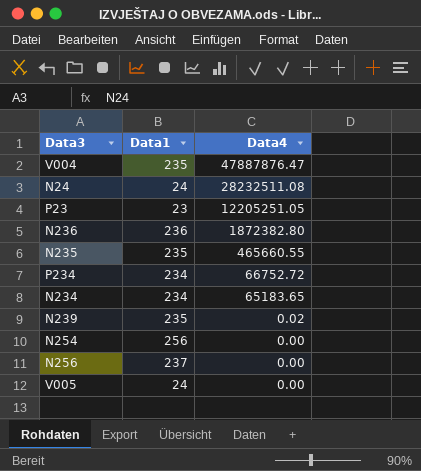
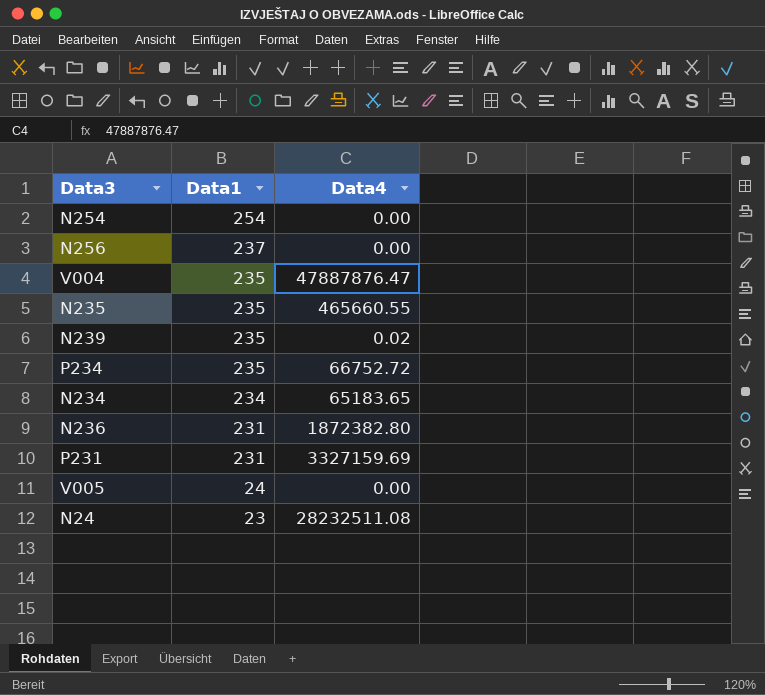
row order: Data4 descending -> Data1 descending
row P23: 23 | 12205251.05 -> none
N254 | Data1: 256 -> 254
P234 | Data1: 234 -> 235
N236 | Data1: 236 -> 231
row P231: none -> 231 | 3327159.69
N24 | Data1: 24 -> 23

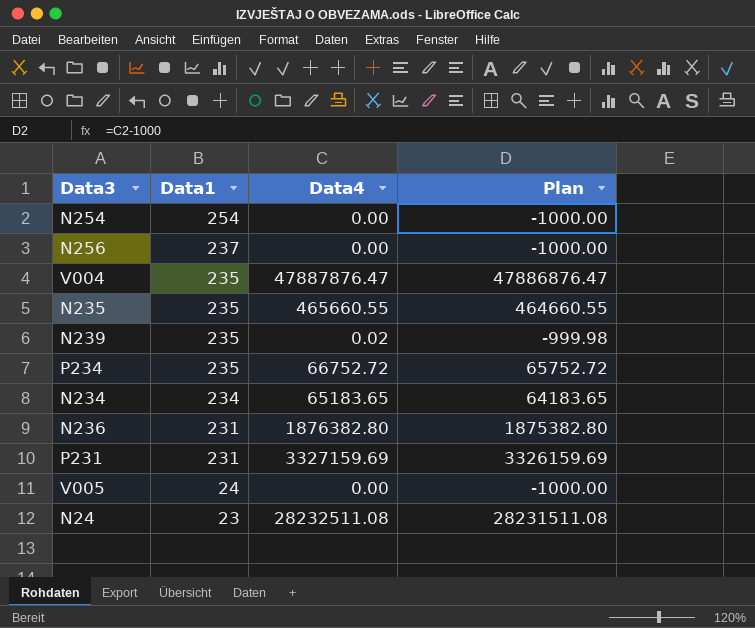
column Plan | formula: none -> [Data4] - 1000
N236 | Data4: 1872382.80 -> 1876382.80

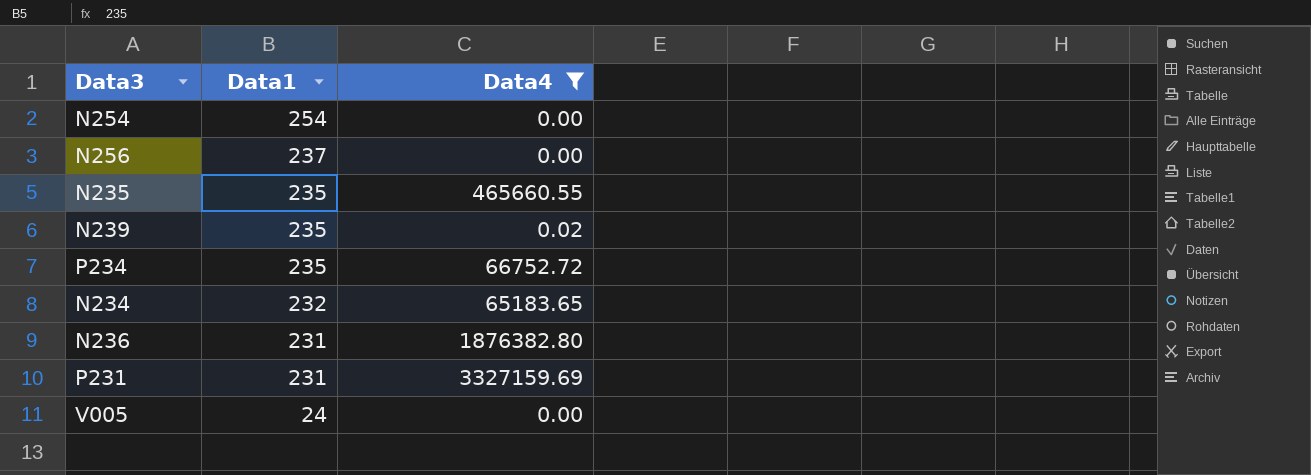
filter: none -> Data4 <= 3327159.69
column Plan | formula: [Data4] - 1000 -> none
N234 | Data1: 234 -> 232

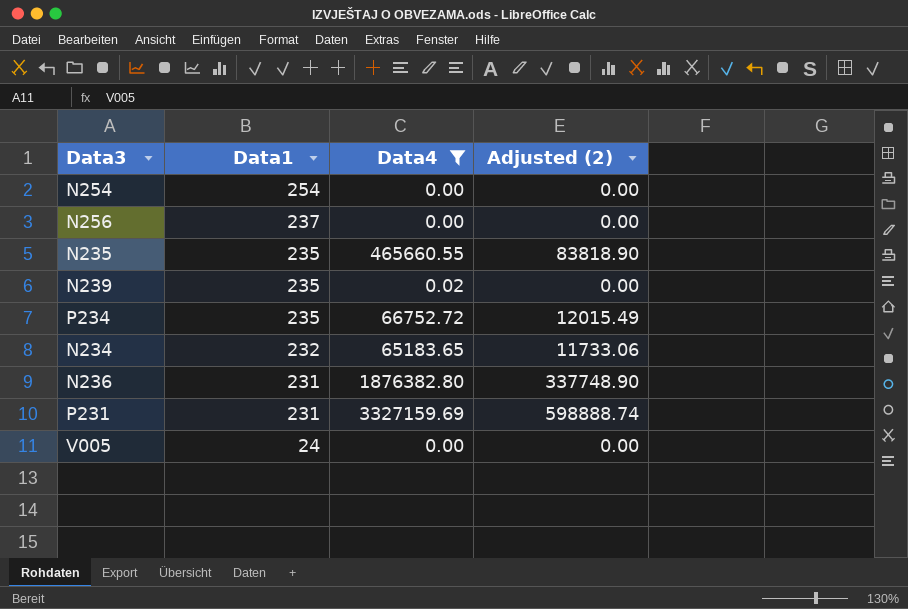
column Adjusted (2) | formula: none -> [Data4] * 0.18

